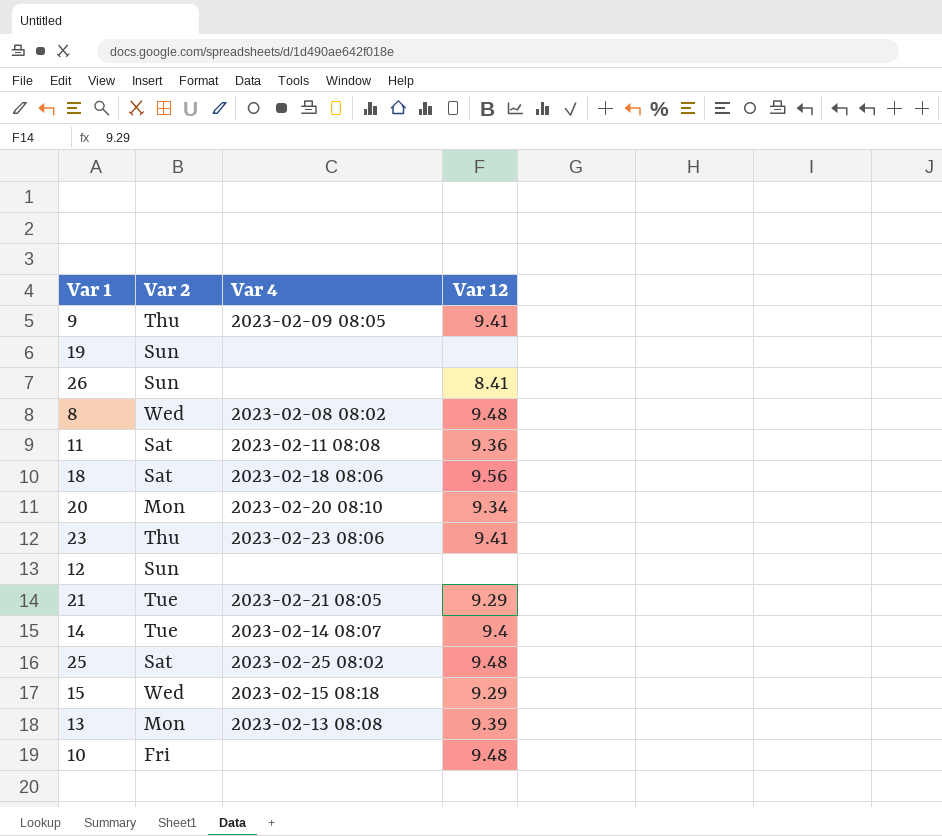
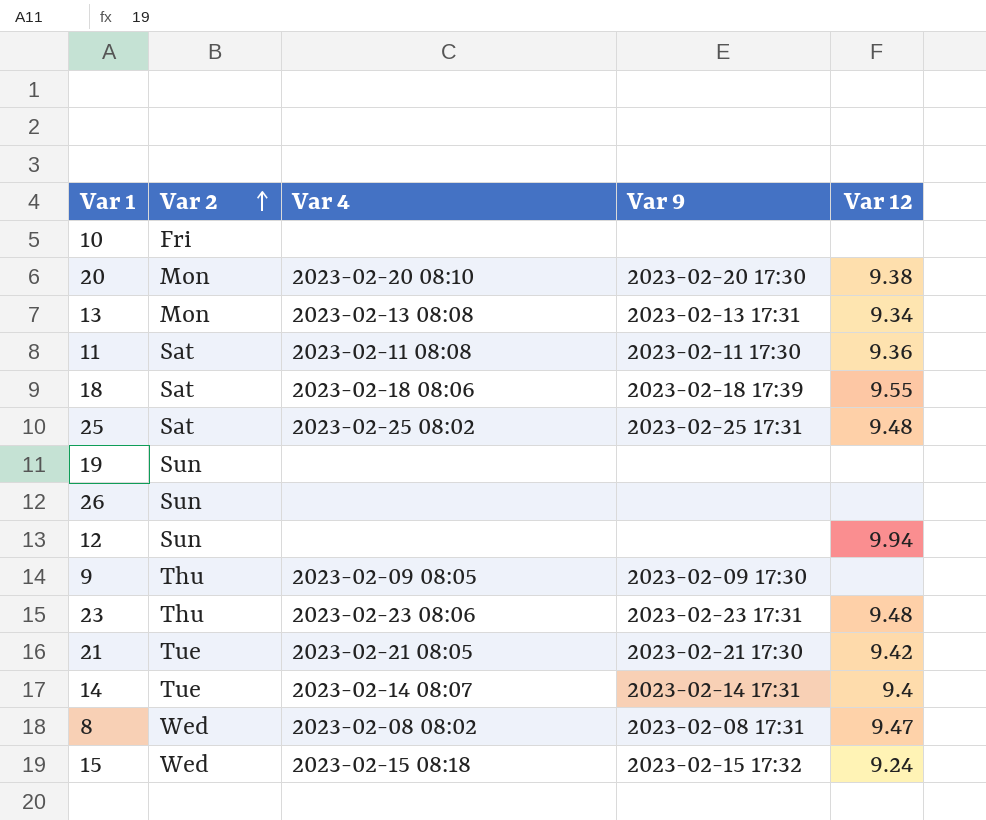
row order: none -> Var 2 ascending
column Var 9 | position: none -> 4
10 | Var 12: 9.48 -> none
20 | Var 12: 9.34 -> 9.38
13 | Var 12: 9.39 -> 9.34
18 | Var 12: 9.56 -> 9.55
26 | Var 12: 8.41 -> none
12 | Var 12: none -> 9.94
9 | Var 12: 9.41 -> none
23 | Var 12: 9.41 -> 9.48
21 | Var 12: 9.29 -> 9.42
8 | Var 12: 9.48 -> 9.47
15 | Var 12: 9.29 -> 9.24

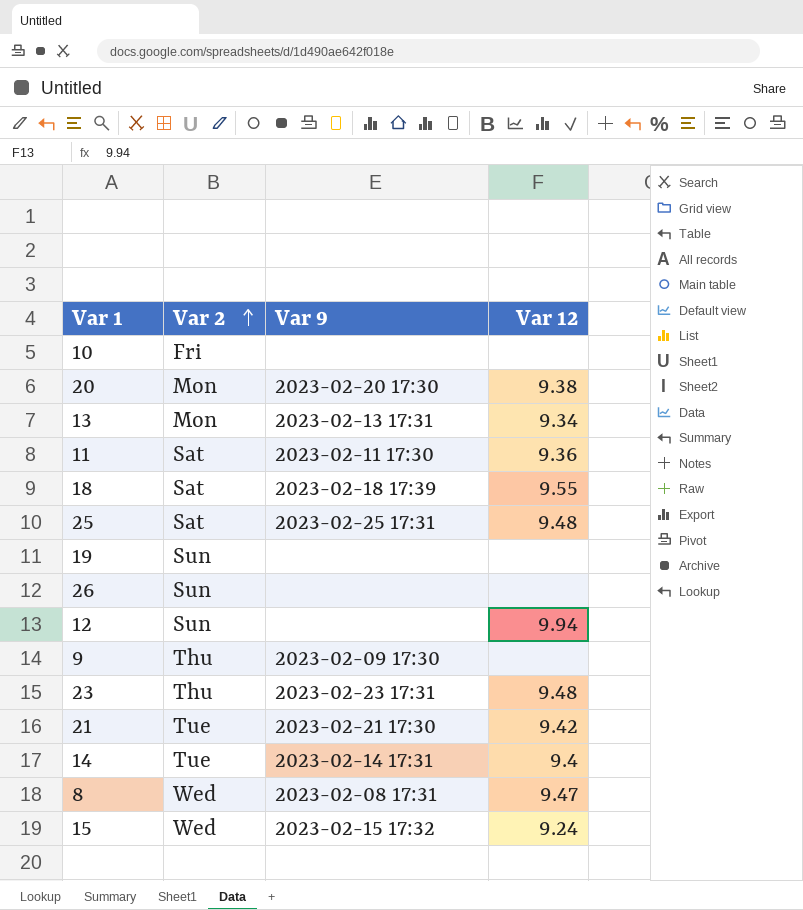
column Var 4 | position: 3 -> none

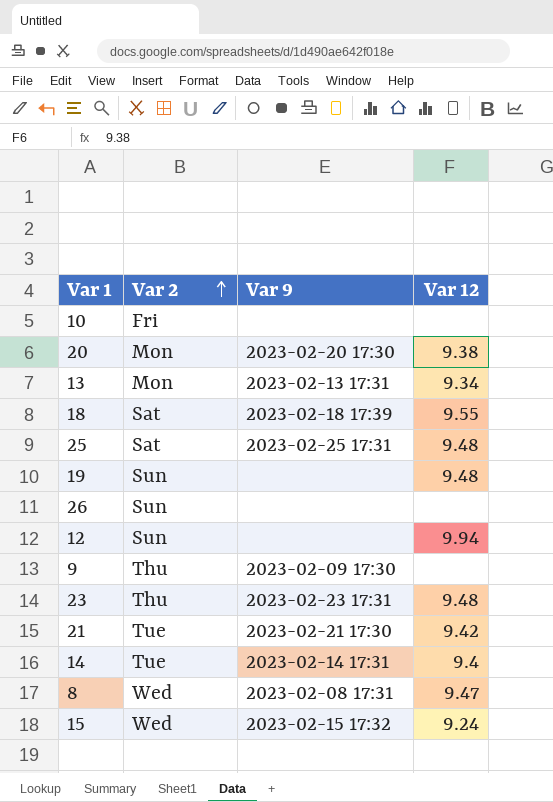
row 11: Sat | 2023-02-11 17:30 | 9.36 -> none
19 | Var 12: none -> 9.48

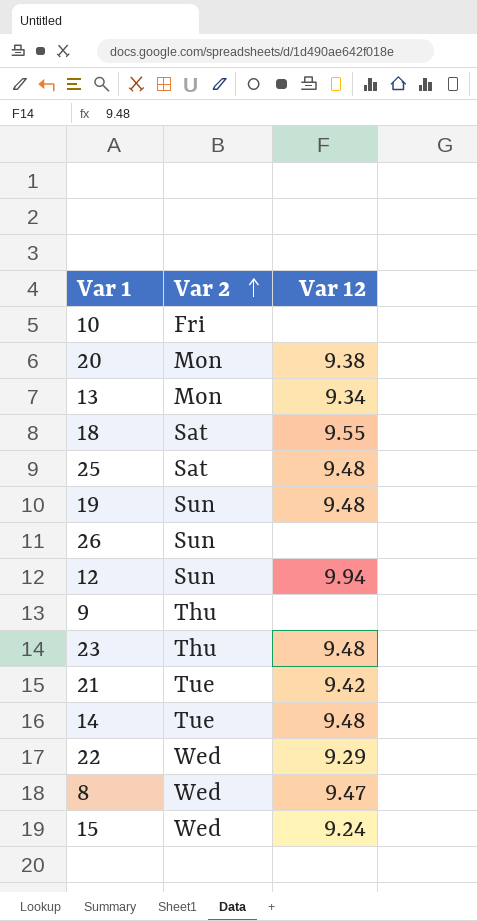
column Var 9 | position: 3 -> none
14 | Var 12: 9.4 -> 9.48
row 22: none -> Wed | 9.29

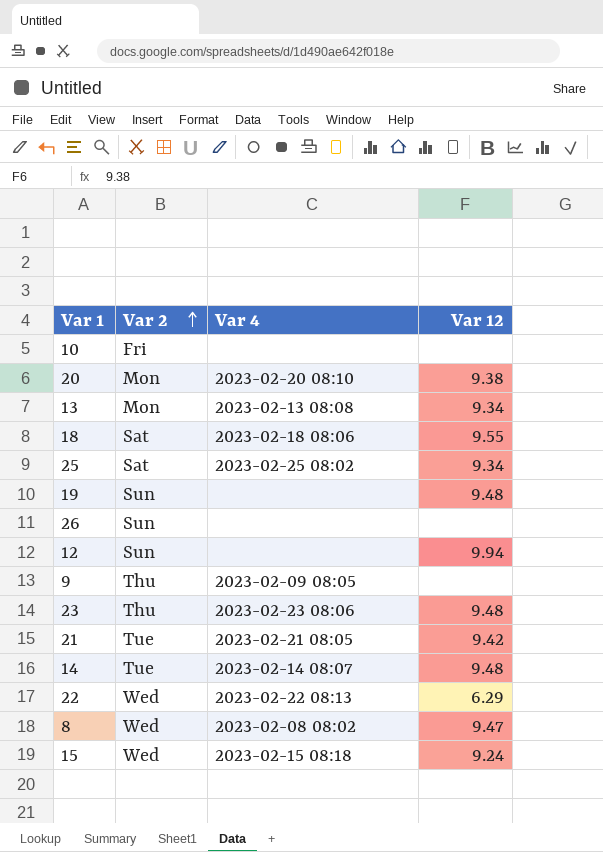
column Var 4 | position: none -> 3
25 | Var 12: 9.48 -> 9.34
22 | Var 12: 9.29 -> 6.29

